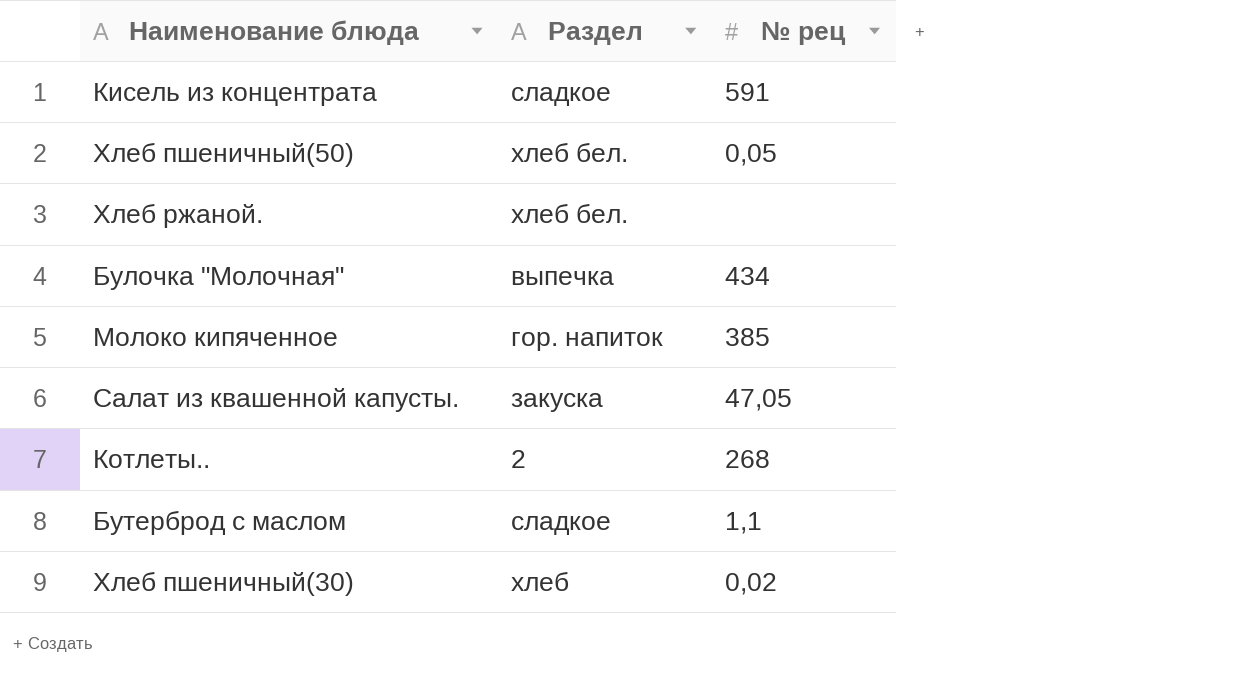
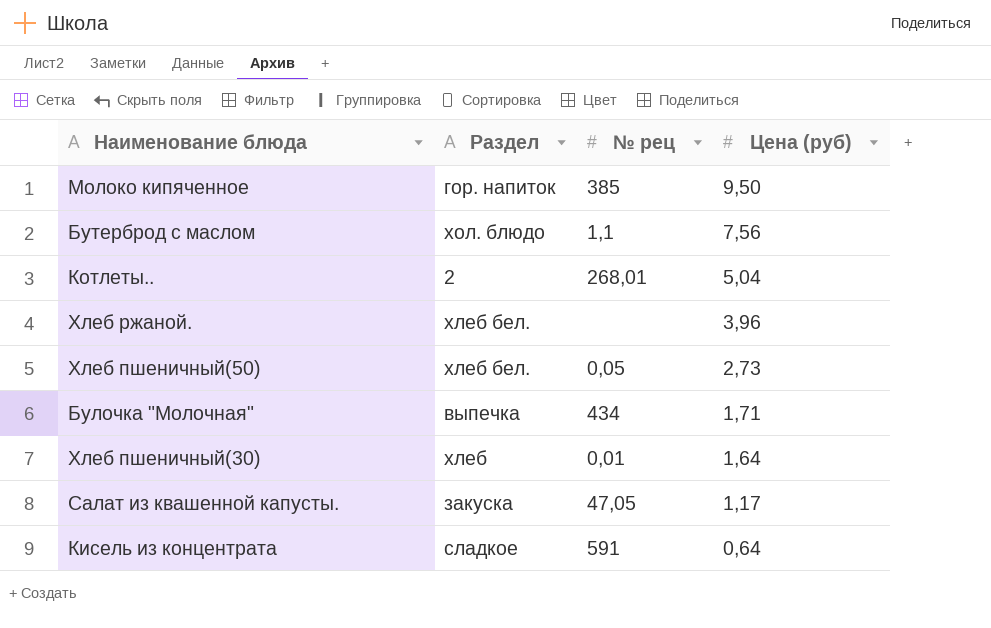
row order: none -> Цена (руб) descending
column Цена (руб) | position: none -> 4
Бутерброд с маслом | Раздел: сладкое -> хол. блюдо
Котлеты.. | № рец: 268 -> 268,01
Хлеб пшеничный(30) | № рец: 0,02 -> 0,01

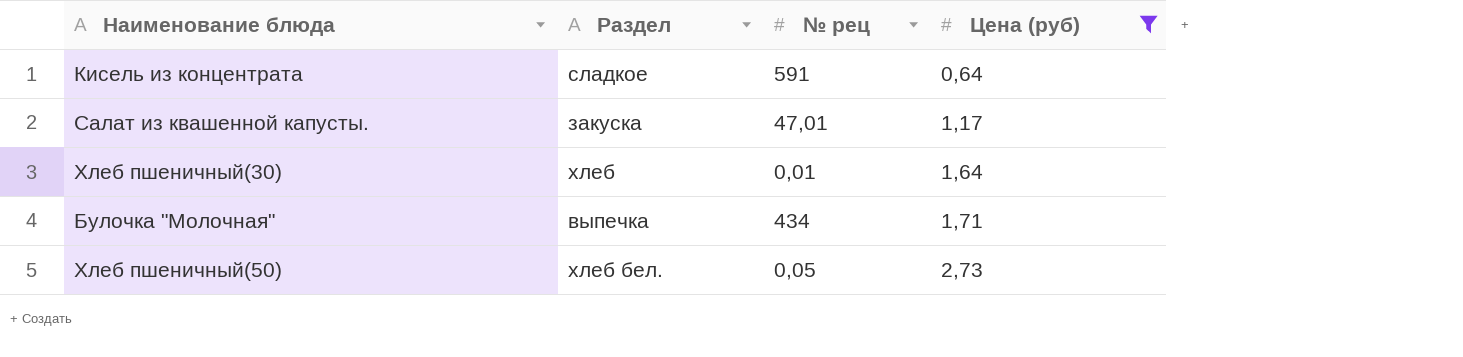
filter: none -> Цена (руб) <= 2,73
row order: Цена (руб) descending -> Цена (руб) ascending
Салат из квашенной капусты. | № рец: 47,05 -> 47,01

